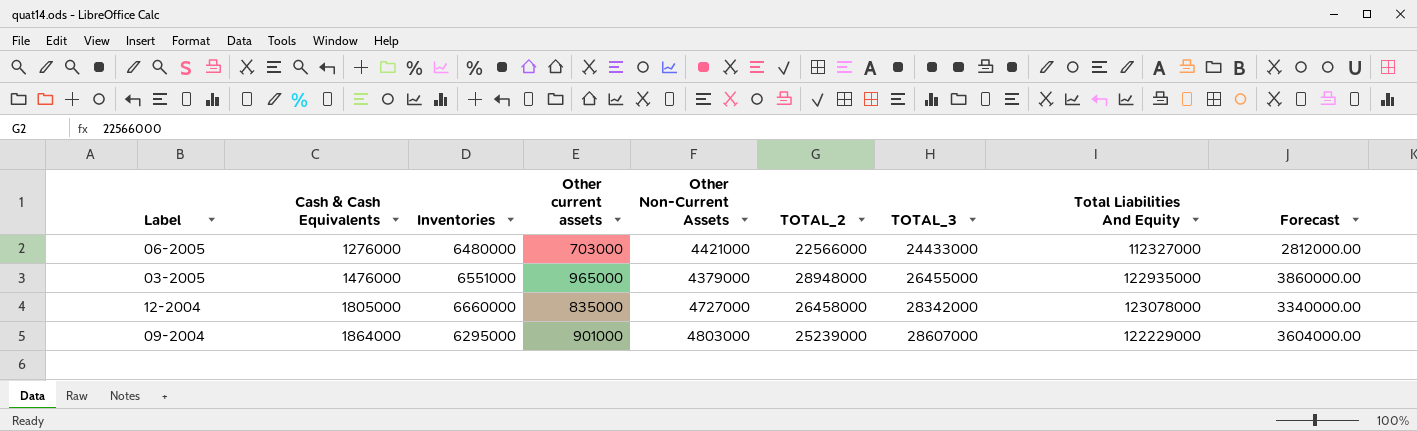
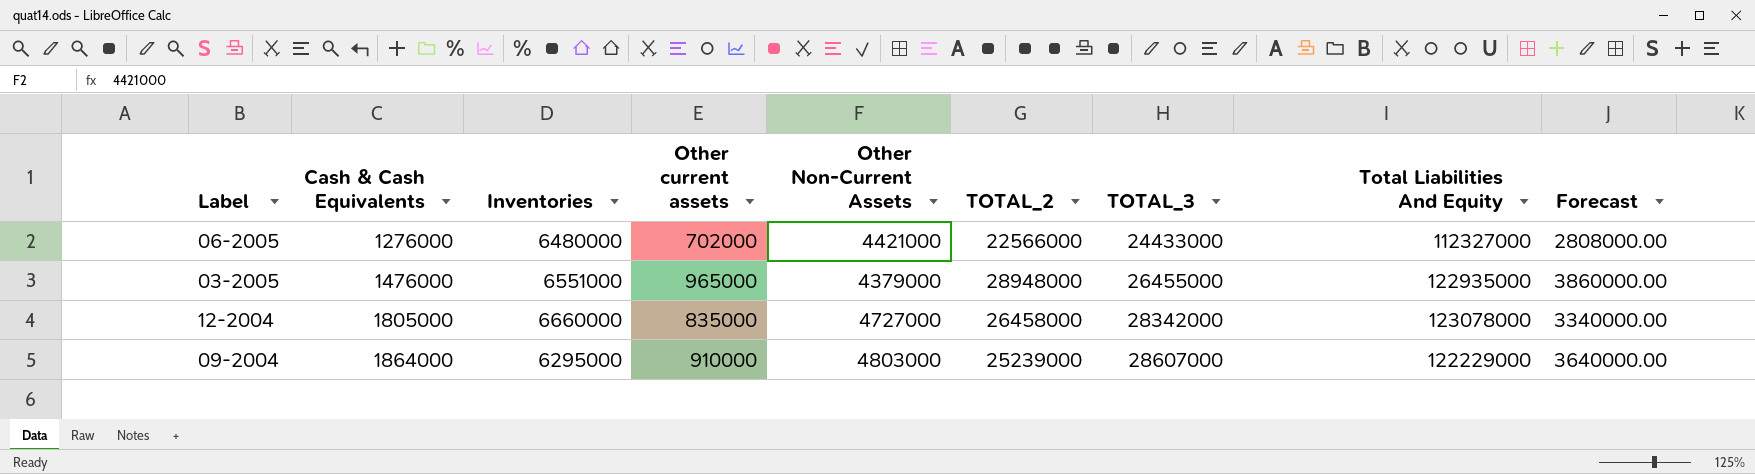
06-2005 | Other current assets: 703000 -> 702000
06-2005 | Forecast: 2812000.00 -> 2808000.00
09-2004 | Other current assets: 901000 -> 910000
09-2004 | Forecast: 3604000.00 -> 3640000.00

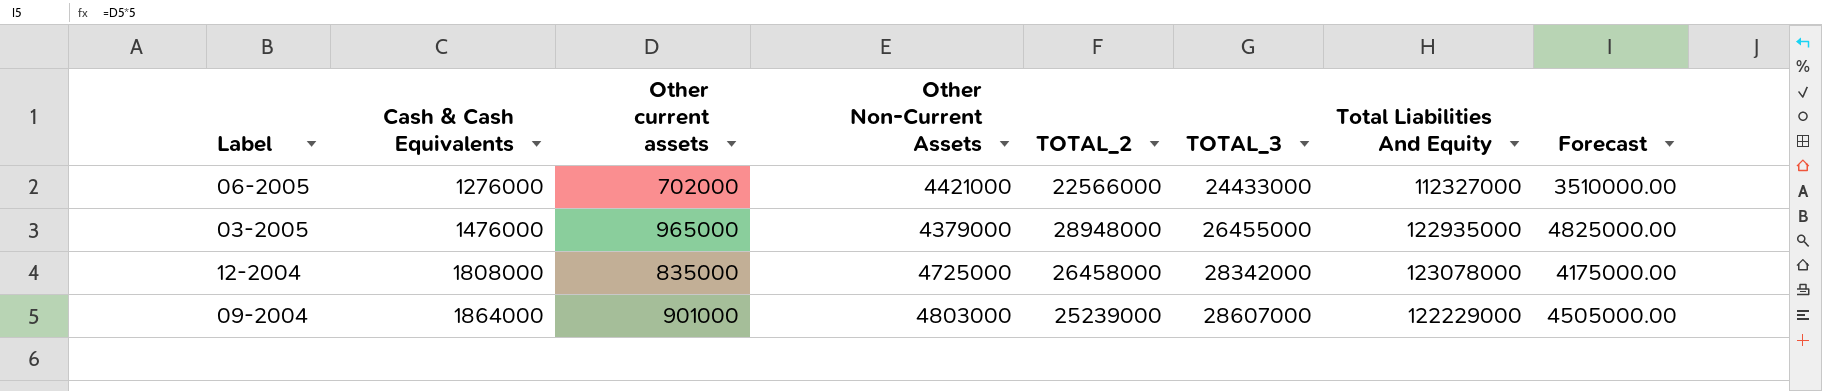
column Inventories | position: 3 -> none
column Forecast | formula: [Other current assets] * 4 -> [Other current assets] * 5
12-2004 | Cash & Cash Equivalents: 1805000 -> 1808000
12-2004 | Other Non-Current Assets: 4727000 -> 4725000
09-2004 | Other current assets: 910000 -> 901000

